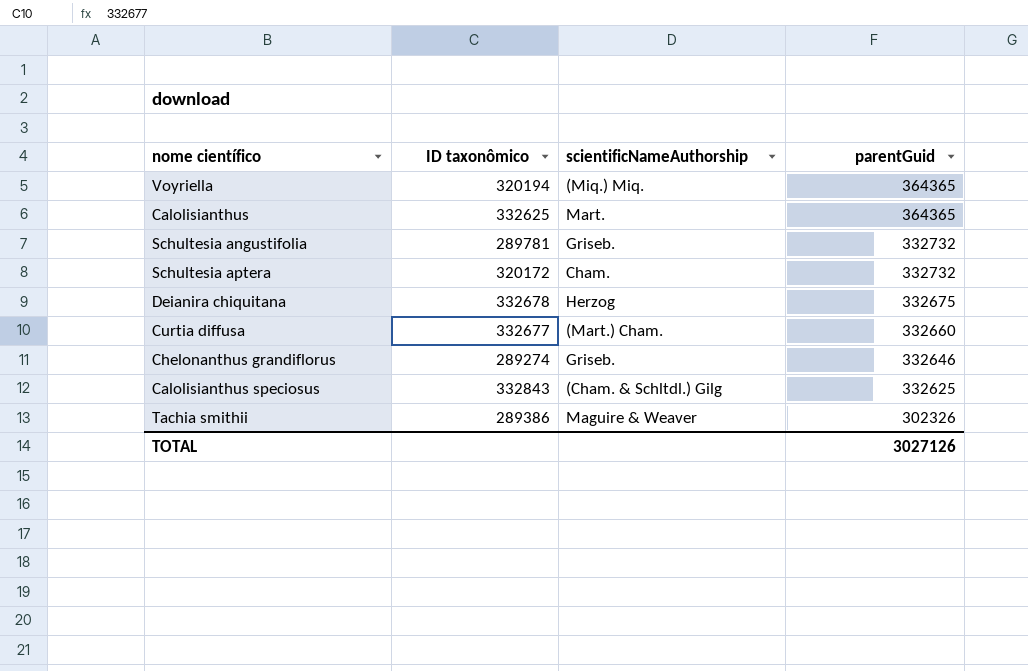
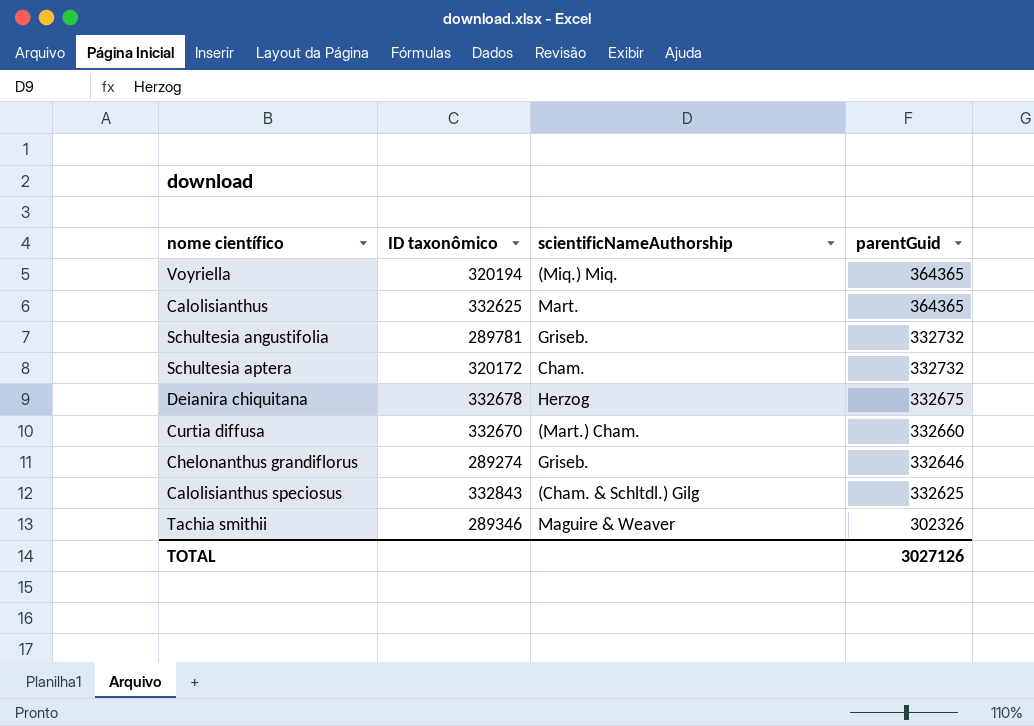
Curtia diffusa | ID taxonômico: 332677 -> 332670
Tachia smithii | ID taxonômico: 289386 -> 289346

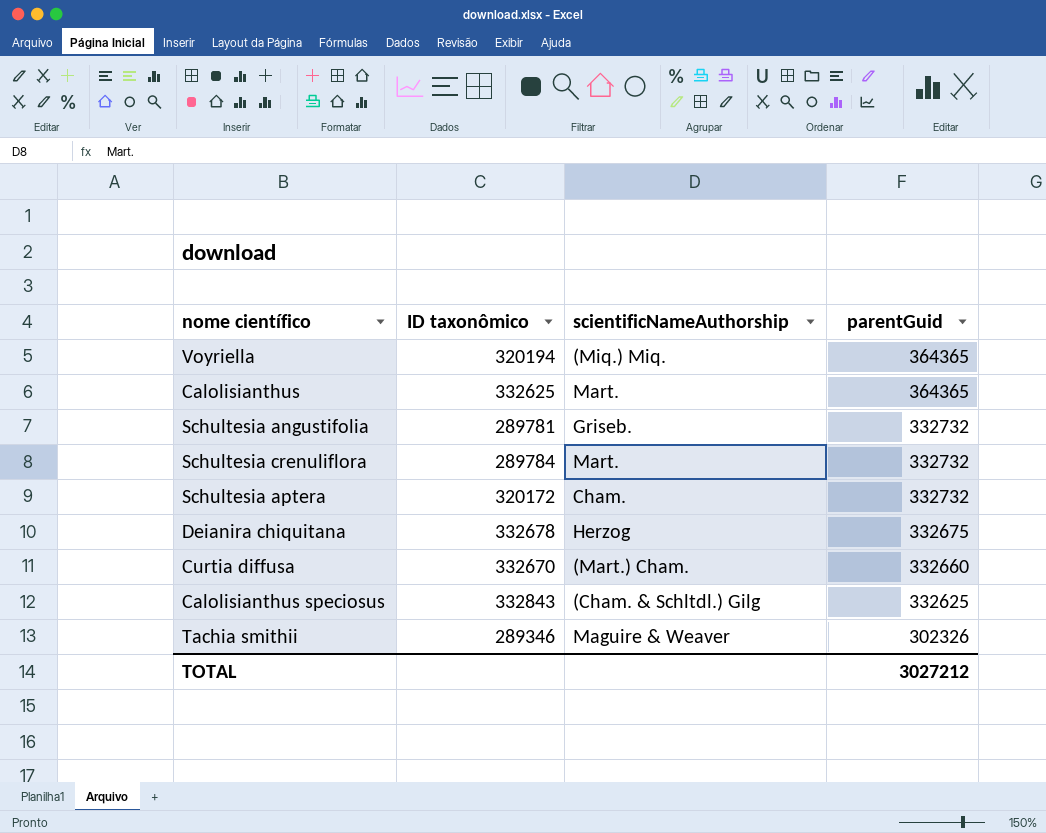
row Chelonanthus grandiflorus: 289274 | Griseb. | 332646 -> none
row Schultesia crenuliflora: none -> 289784 | Mart. | 332732
TOTAL | parentGuid: 3027126 -> 3027212

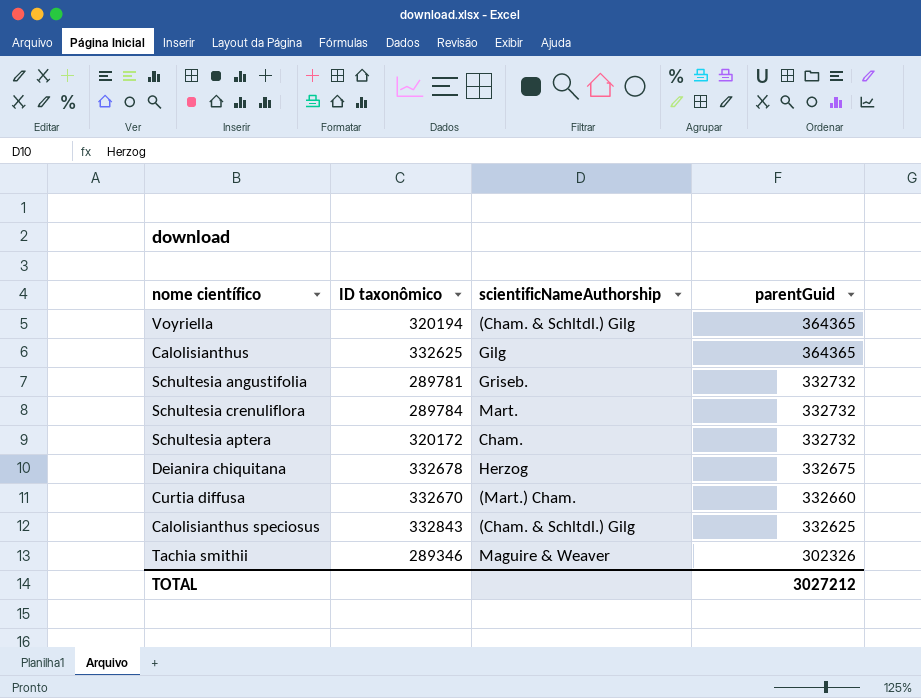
Voyriella | scientificNameAuthorship: (Miq.) Miq. -> (Cham. & Schltdl.) Gilg
Calolisianthus | scientificNameAuthorship: Mart. -> Gilg

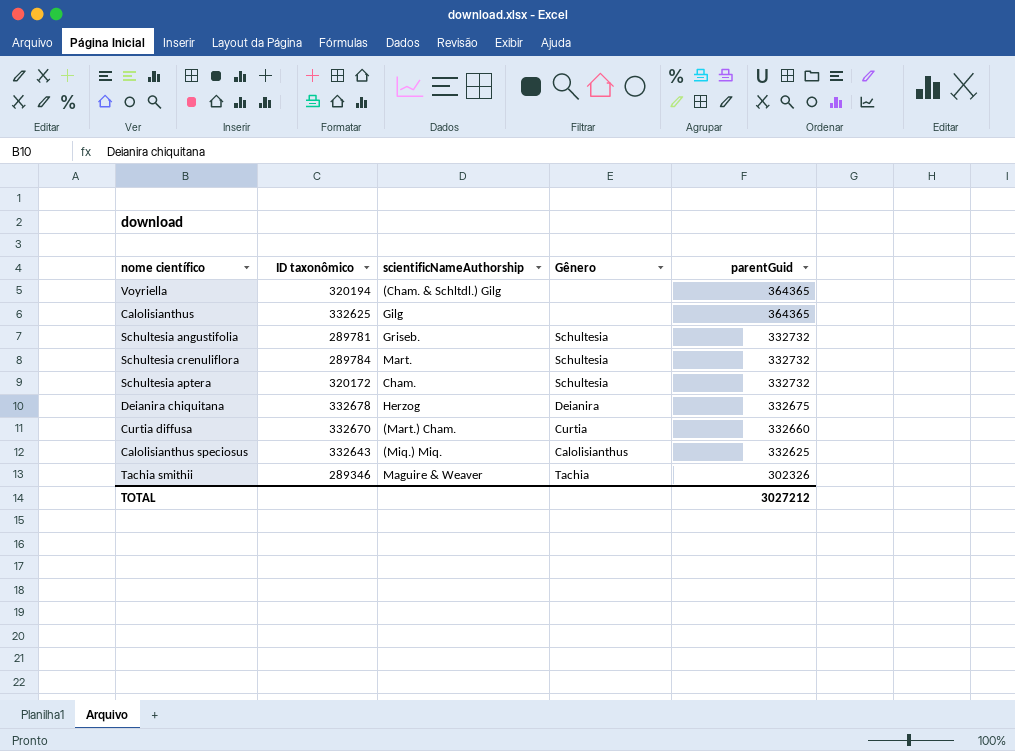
column Gênero | position: none -> 4
Calolisianthus speciosus | ID taxonômico: 332843 -> 332643
Calolisianthus speciosus | scientificNameAuthorship: (Cham. & Schltdl.) Gilg -> (Miq.) Miq.

